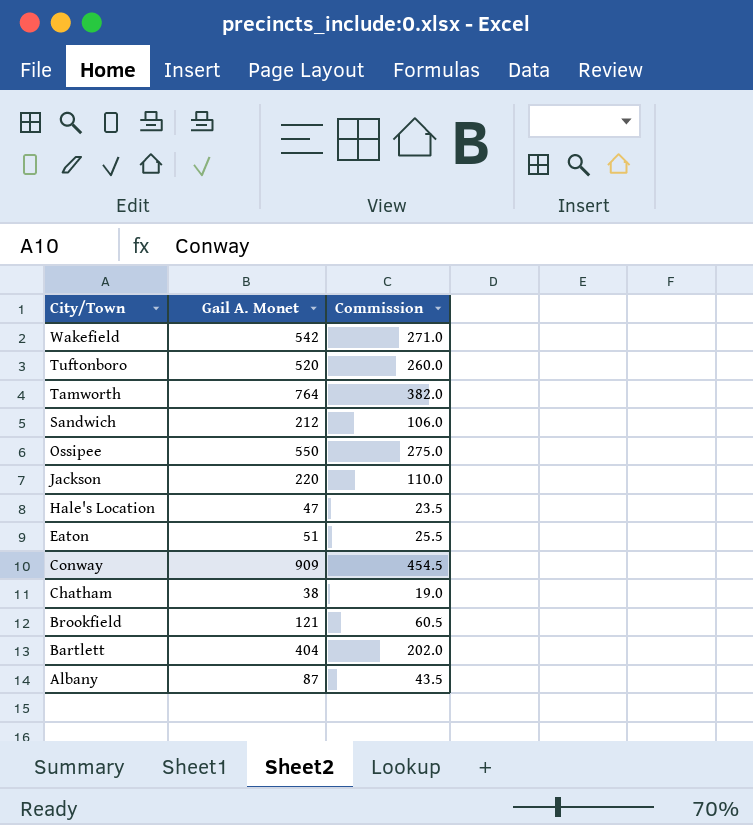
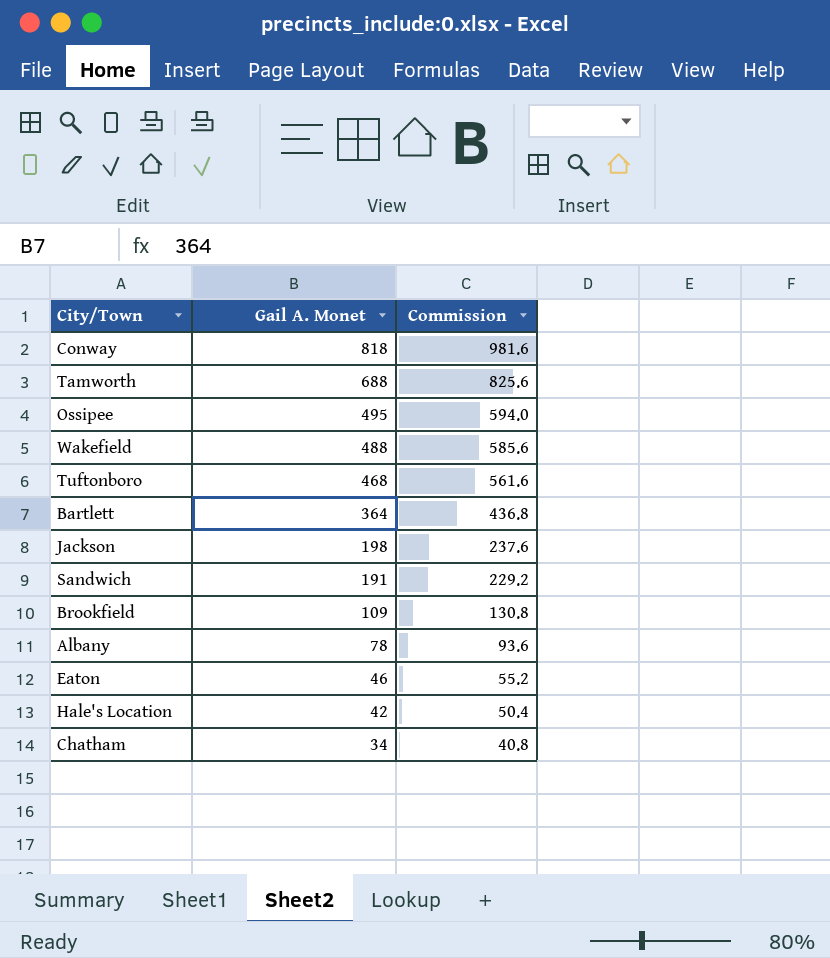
row order: City/Town descending -> Gail A. Monet descending
column Commission | formula: [Gail A. Monet] * 0.5 -> [Gail A. Monet] * 1.2
Conway | Gail A. Monet: 909 -> 818
Tamworth | Gail A. Monet: 764 -> 688
Ossipee | Gail A. Monet: 550 -> 495
Wakefield | Gail A. Monet: 542 -> 488
Tuftonboro | Gail A. Monet: 520 -> 468
Bartlett | Gail A. Monet: 404 -> 364
Jackson | Gail A. Monet: 220 -> 198
Sandwich | Gail A. Monet: 212 -> 191
Brookfield | Gail A. Monet: 121 -> 109
Albany | Gail A. Monet: 87 -> 78
Eaton | Gail A. Monet: 51 -> 46
Hale's Location | Gail A. Monet: 47 -> 42
Chatham | Gail A. Monet: 38 -> 34

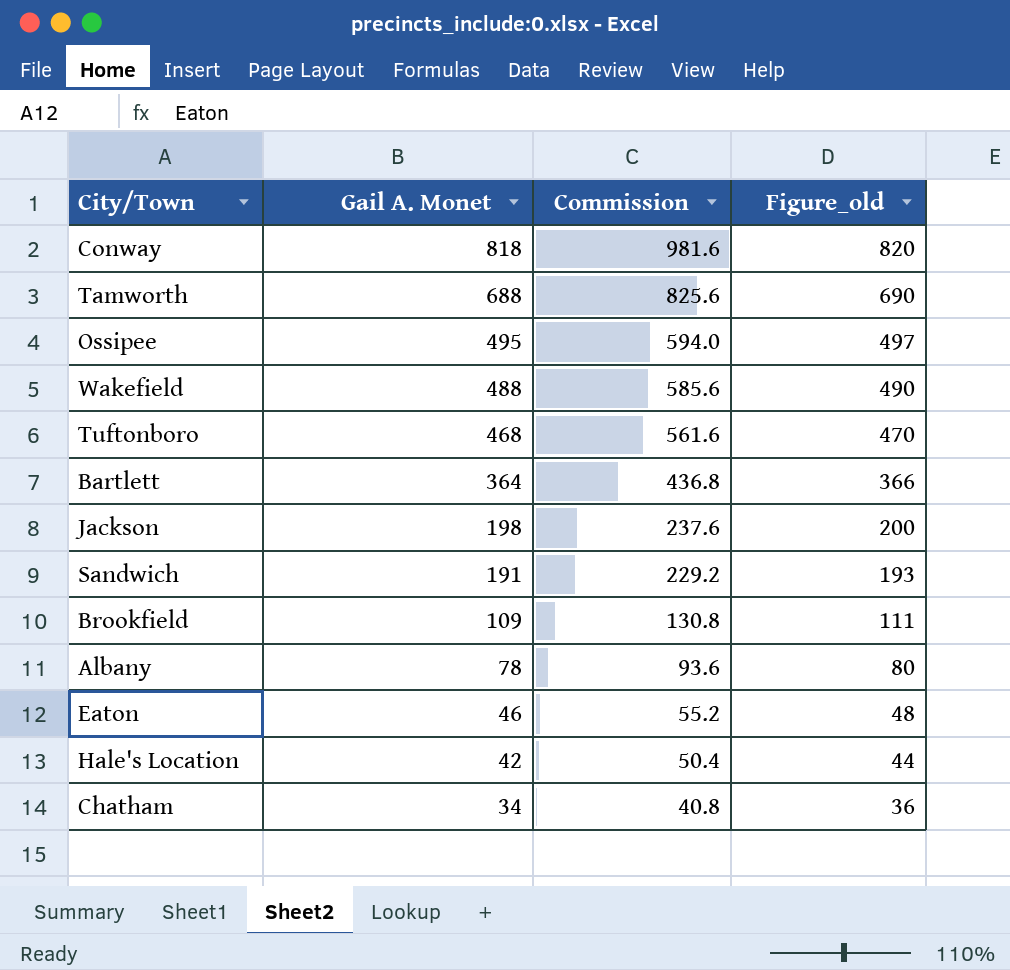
column Figure_old | formula: none -> [Gail A. Monet] + 2

